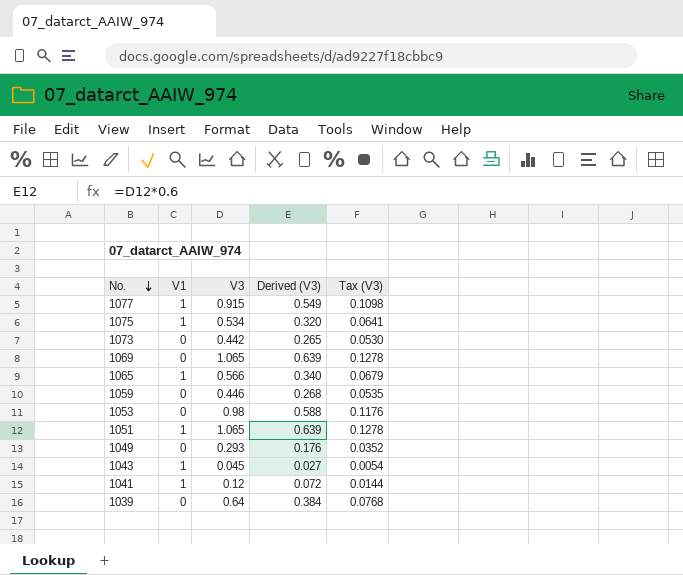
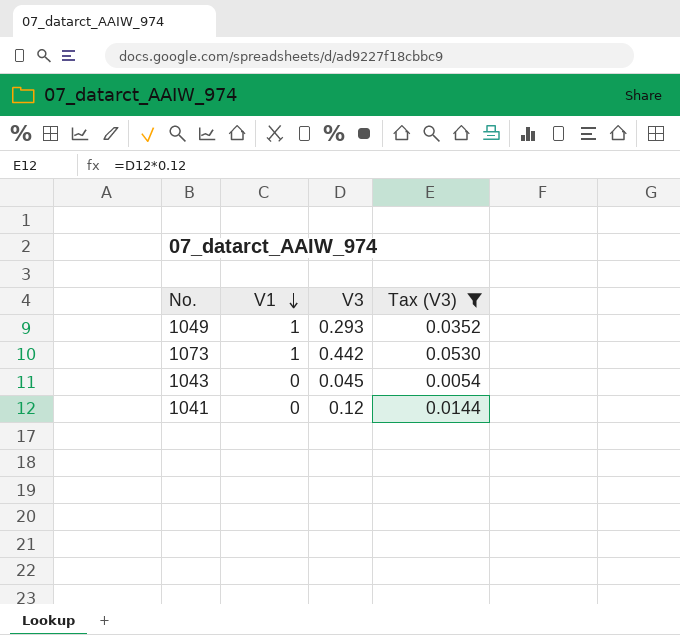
filter: none -> Tax (V3) <= 0.0530
row order: No. descending -> V1 descending
column Derived (V3) | formula: [V3] * 0.6 -> none
1049 | V1: 0 -> 1
1073 | V1: 0 -> 1
1043 | V1: 1 -> 0
1041 | V1: 1 -> 0

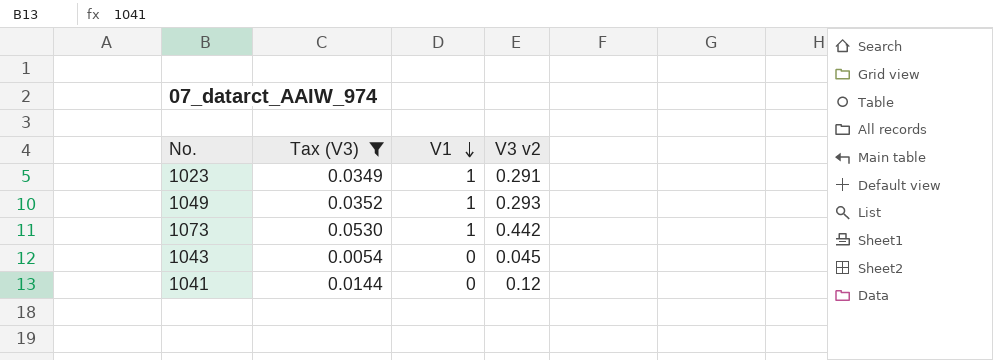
column Tax (V3) | position: 4 -> 2
column name: V3 -> V3 v2
row 1023: none -> 0.0349 | 1 | 0.291

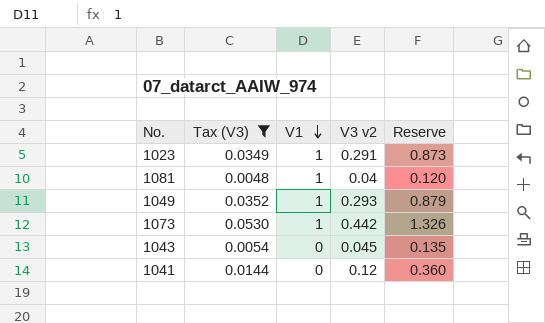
column Reserve | formula: none -> [V3 v2] * 3
row 1081: none -> 0.0048 | 1 | 0.04 | 0.120

